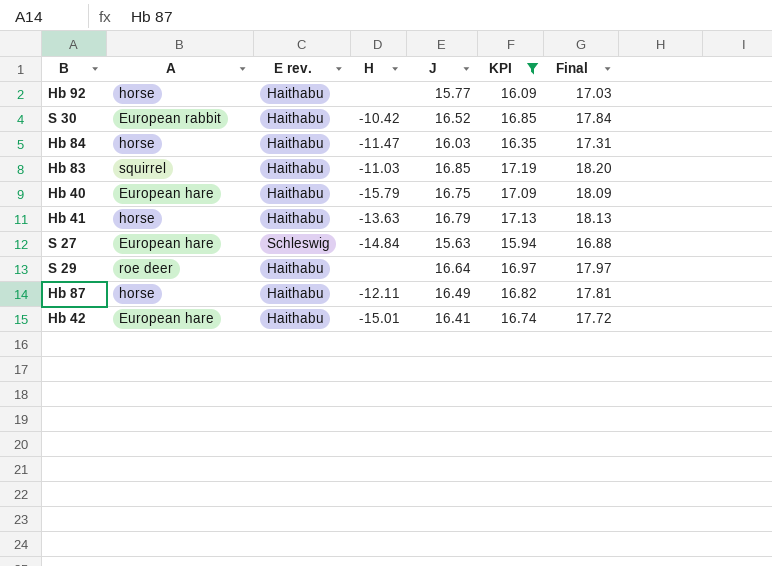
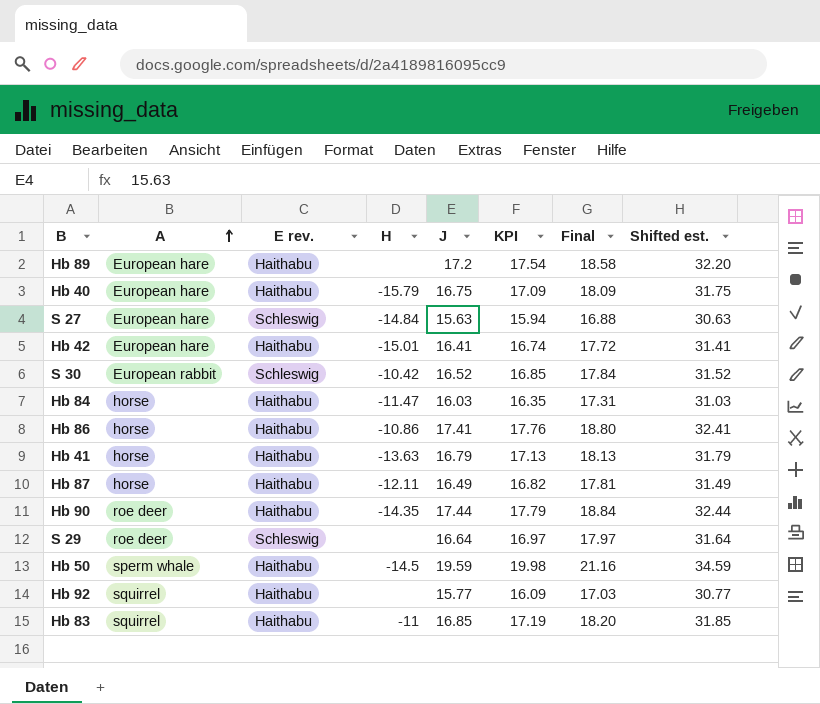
filter: KPI <= 17.19 -> none
row order: none -> A ascending
column Shifted est. | formula: none -> [J] + 15
S 30 | E rev.: Haithabu -> Schleswig
S 29 | E rev.: Haithabu -> Schleswig
Hb 92 | A: horse -> squirrel
Hb 83 | H: -11.03 -> -11

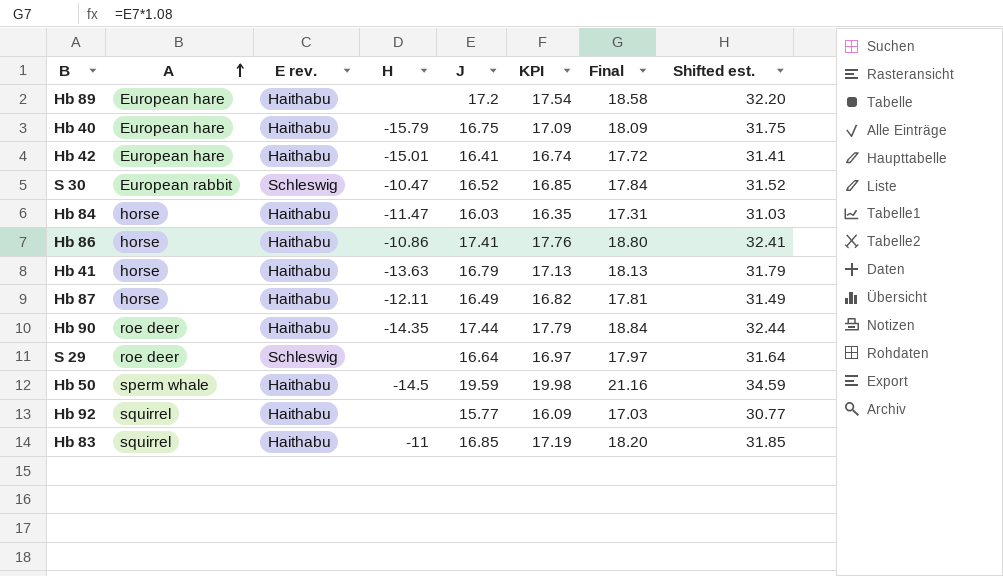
row S 27: European hare | Schleswig | -14.84 | 15.63 | 15.94 | 16.88 | 30.63 -> none
S 30 | H: -10.42 -> -10.47

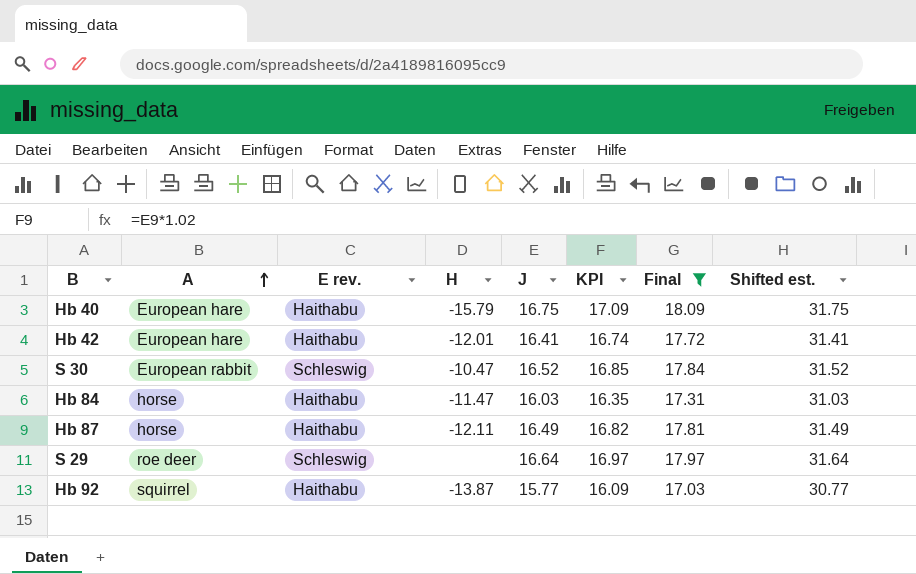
filter: none -> Final <= 18.09
Hb 42 | H: -15.01 -> -12.01
Hb 92 | H: none -> -13.87

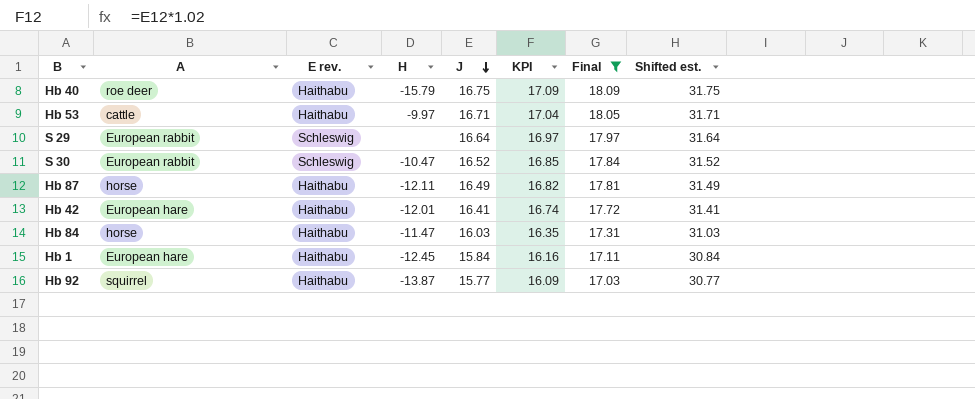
row order: A ascending -> J descending
Hb 40 | A: European hare -> roe deer
row Hb 53: none -> cattle | Haithabu | -9.97 | 16.71 | 17.04 | 18.05 | 31.71
S 29 | A: roe deer -> European rabbit
row Hb 1: none -> European hare | Haithabu | -12.45 | 15.84 | 16.16 | 17.11 | 30.84

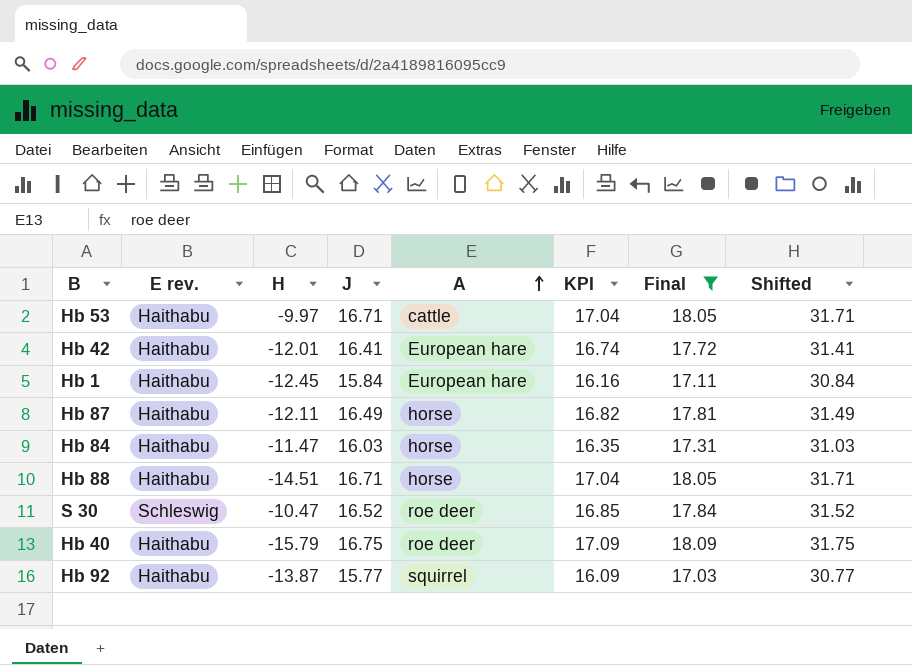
row order: J descending -> A ascending
column A | position: 2 -> 5
column name: Shifted est. -> Shifted
row S 29: European rabbit | Schleswig | none | 16.64 | 16.97 | 17.97 | 31.64 -> none
row Hb 88: none -> Haithabu | -14.51 | 16.71 | horse | 17.04 | 18.05 | 31.71
S 30 | A: European rabbit -> roe deer

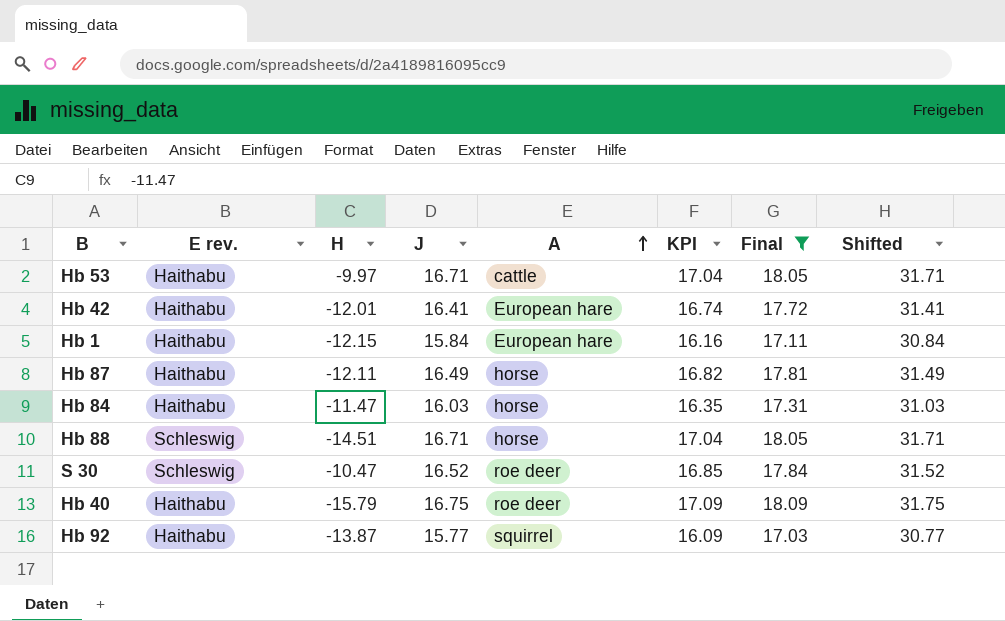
Hb 1 | H: -12.45 -> -12.15
Hb 88 | E rev.: Haithabu -> Schleswig

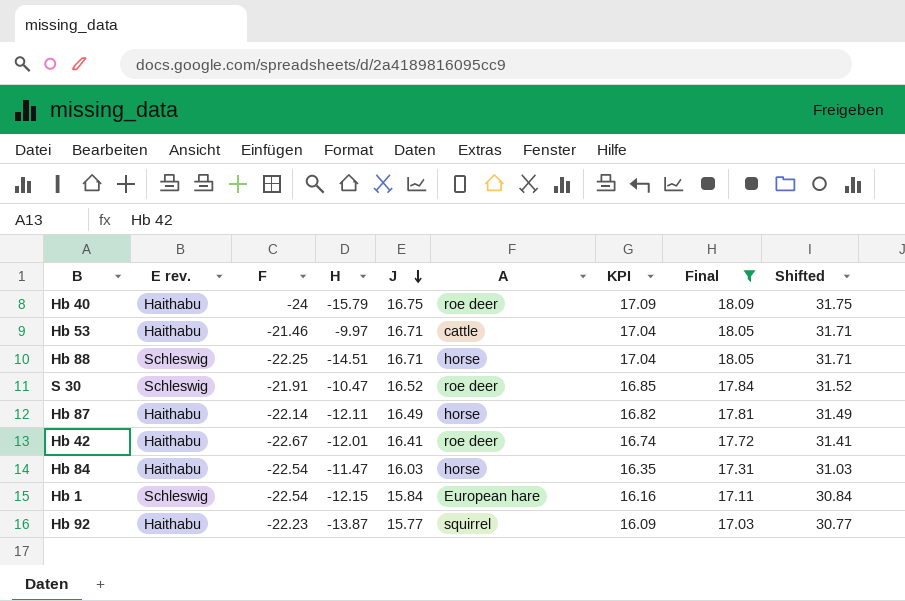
row order: A ascending -> J descending
column F | position: none -> 3
Hb 42 | A: European hare -> roe deer
Hb 1 | E rev.: Haithabu -> Schleswig

